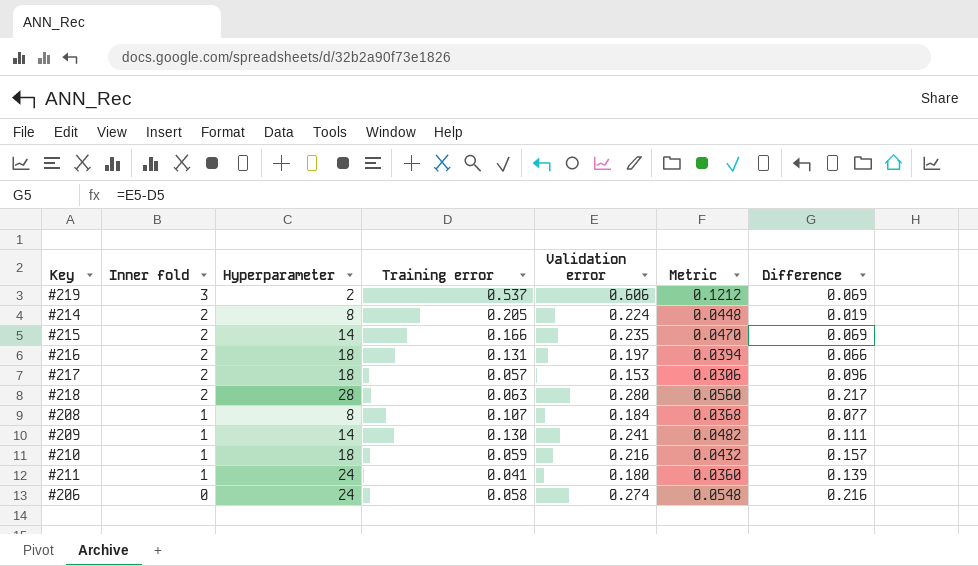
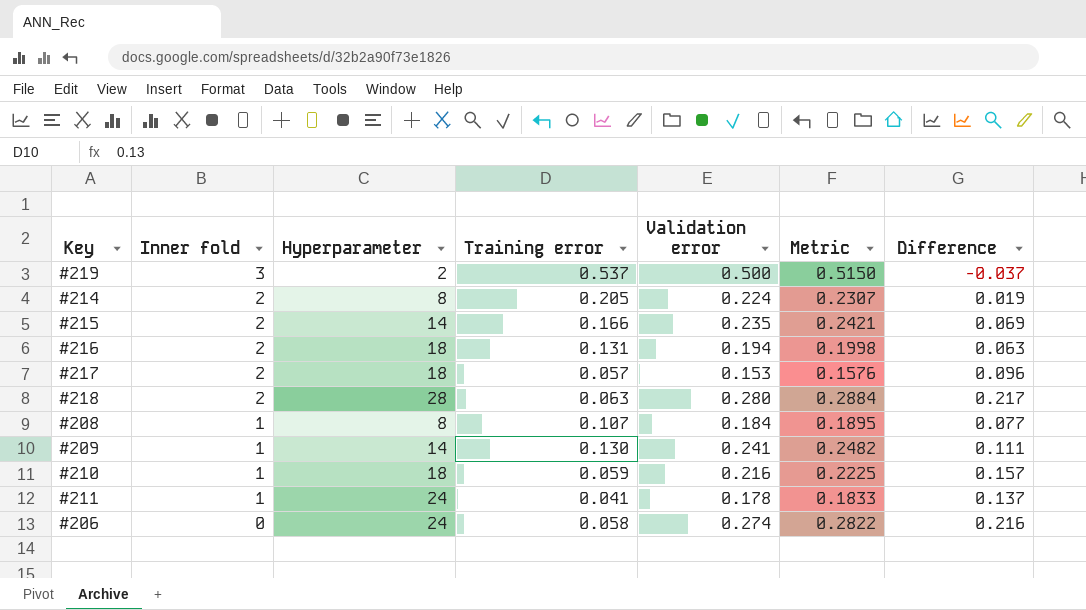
column Metric | formula: [Validation error] * 0.2 -> [Validation error] * 1.03
#219 | Validation error: 0.606 -> 0.500
#219 | Difference: 0.069 -> -0.037
#216 | Validation error: 0.197 -> 0.194
#216 | Difference: 0.066 -> 0.063
#211 | Validation error: 0.180 -> 0.178
#211 | Difference: 0.139 -> 0.137

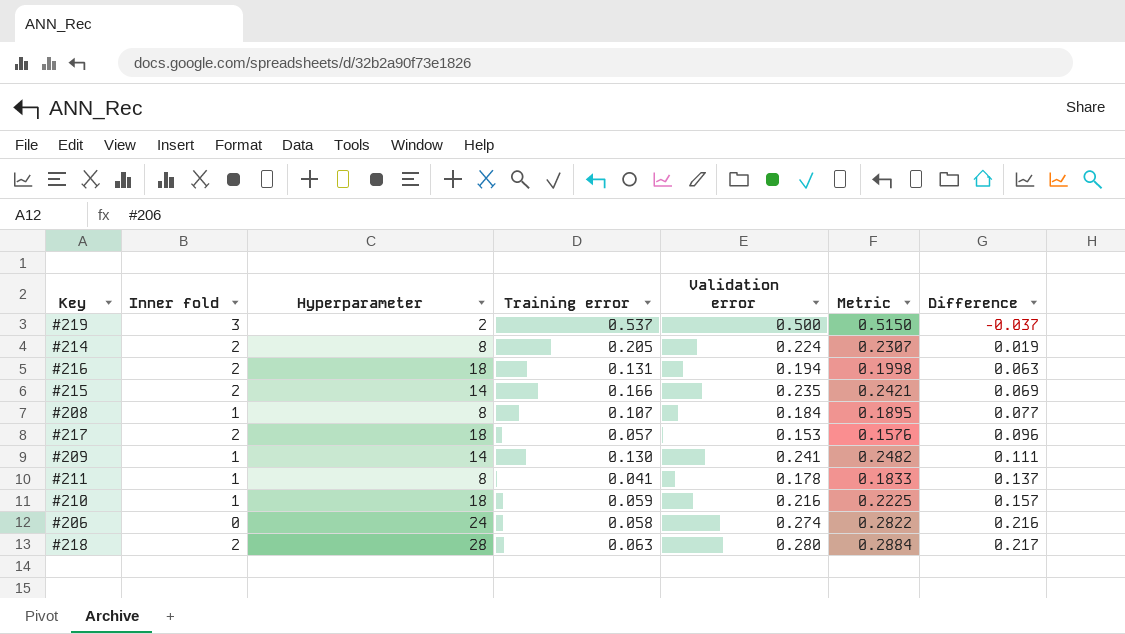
row order: Inner fold descending -> Difference ascending
#211 | Hyperparameter: 24 -> 8

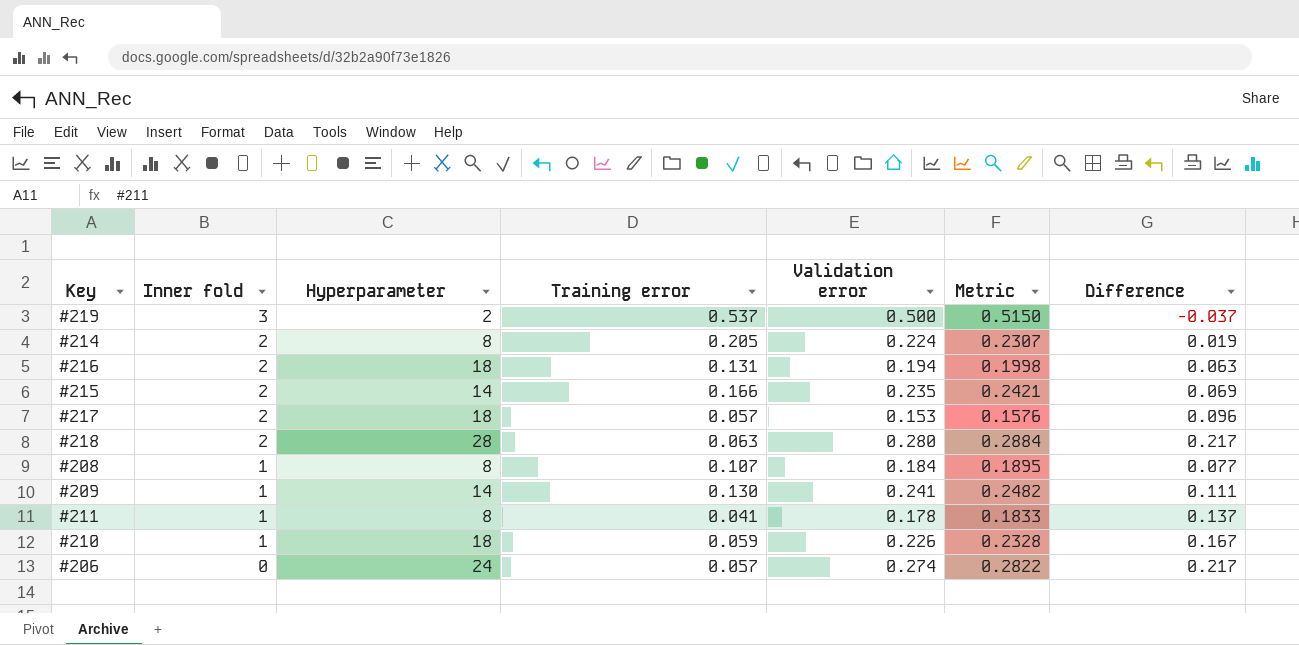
row order: Difference ascending -> Inner fold descending
#210 | Validation error: 0.216 -> 0.226
#210 | Metric: 0.2225 -> 0.2328
#210 | Difference: 0.157 -> 0.167
#206 | Training error: 0.058 -> 0.057
#206 | Difference: 0.216 -> 0.217

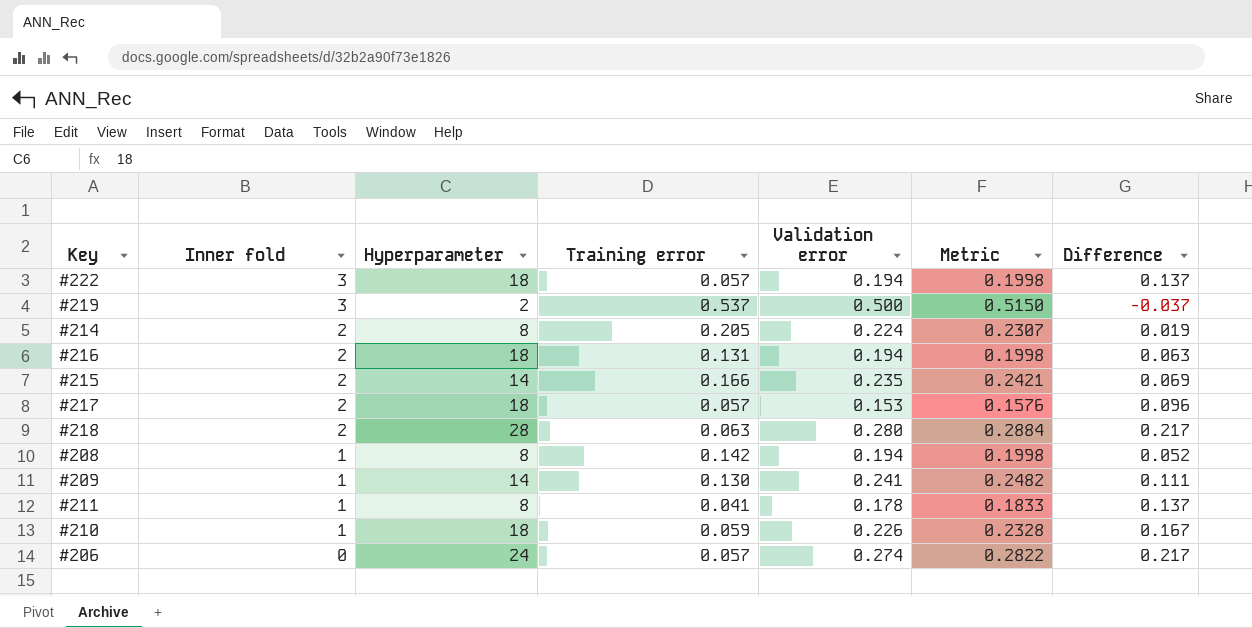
row #222: none -> 3 | 18 | 0.057 | 0.194 | 0.1998 | 0.137
#208 | Training error: 0.107 -> 0.142
#208 | Validation error: 0.184 -> 0.194
#208 | Metric: 0.1895 -> 0.1998
#208 | Difference: 0.077 -> 0.052

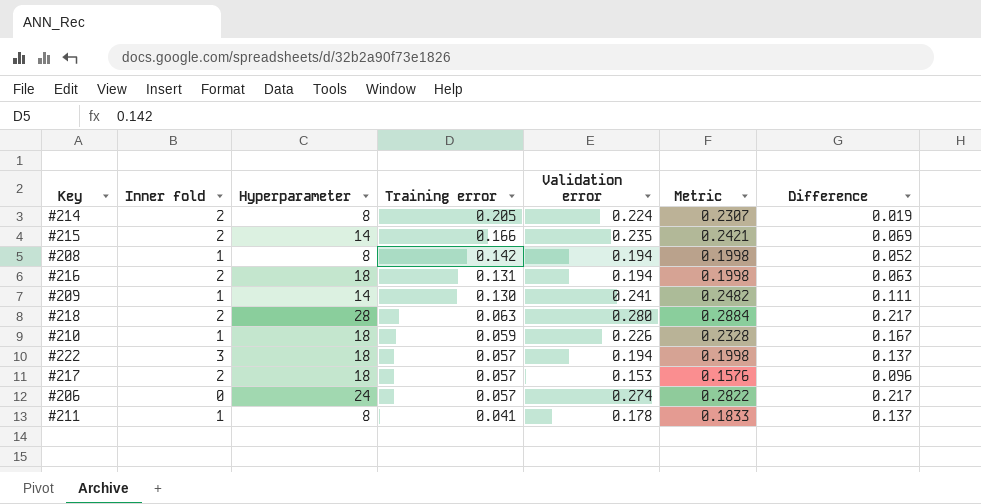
row order: Inner fold descending -> Training error descending
row #219: 3 | 2 | 0.537 | 0.500 | 0.5150 | -0.037 -> none

